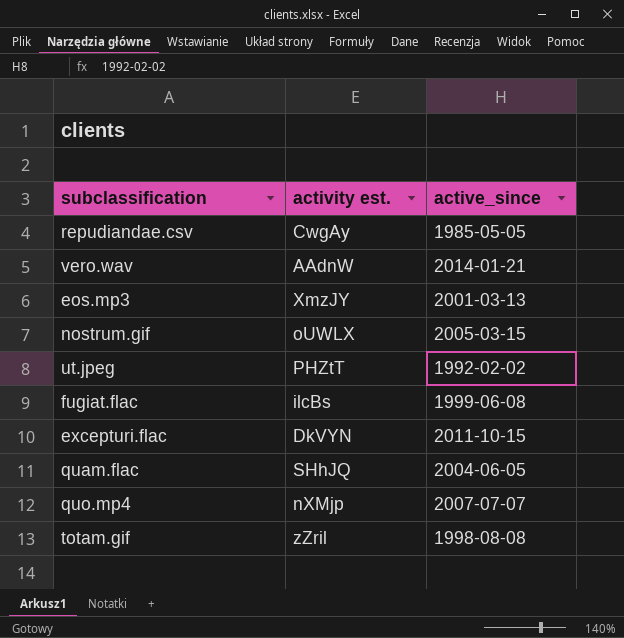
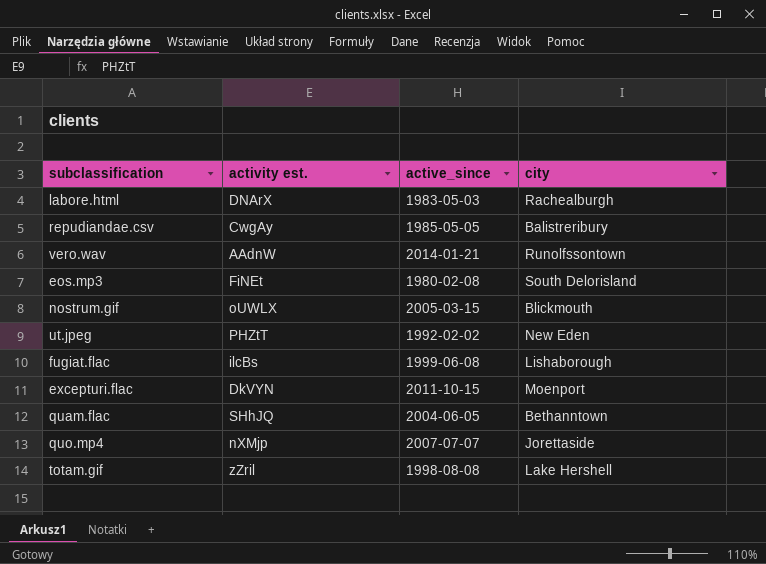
column city | position: none -> 4
row labore.html: none -> DNArX | 1983-05-03 | Rachealburgh
eos.mp3 | activity est.: XmzJY -> FiNEt
eos.mp3 | active_since: 2001-03-13 -> 1980-02-08

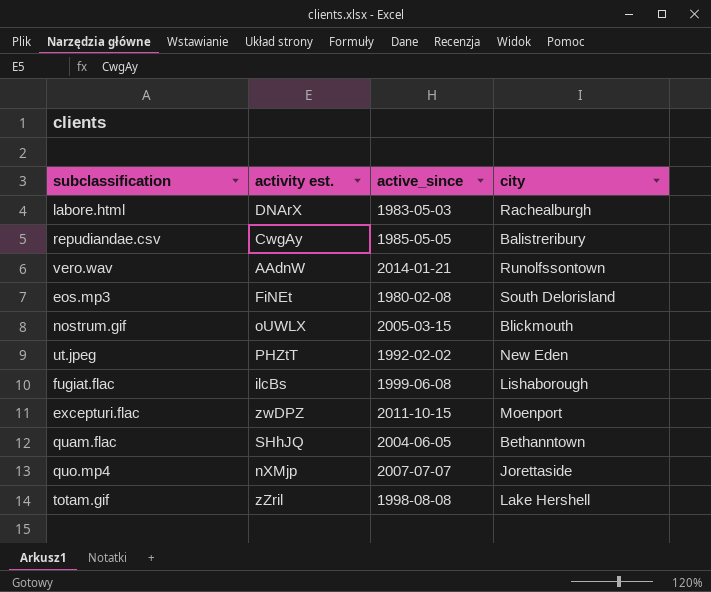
excepturi.flac | activity est.: DkVYN -> zwDPZ

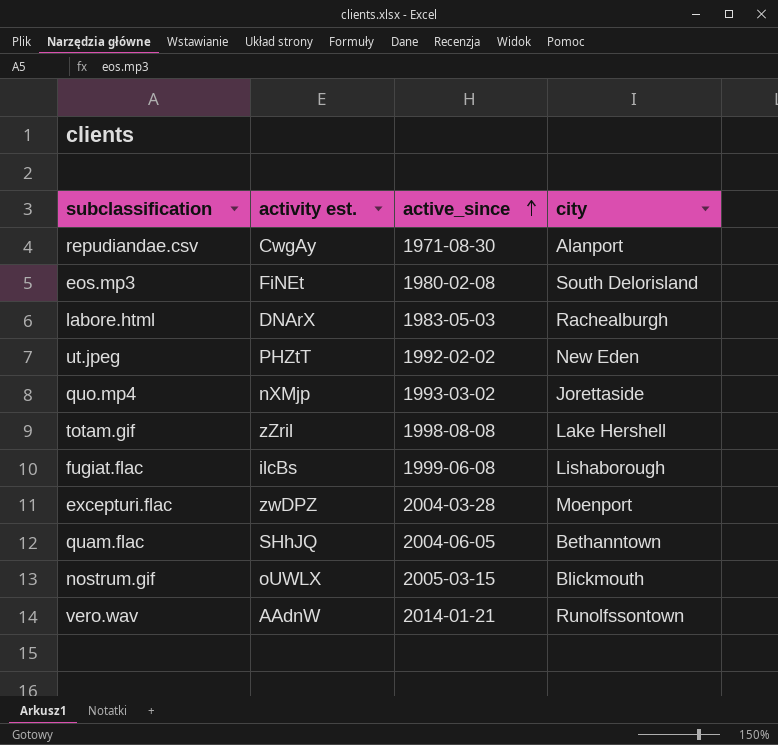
row order: none -> active_since ascending
repudiandae.csv | active_since: 1985-05-05 -> 1971-08-30
repudiandae.csv | city: Balistreribury -> Alanport
quo.mp4 | active_since: 2007-07-07 -> 1993-03-02
excepturi.flac | active_since: 2011-10-15 -> 2004-03-28

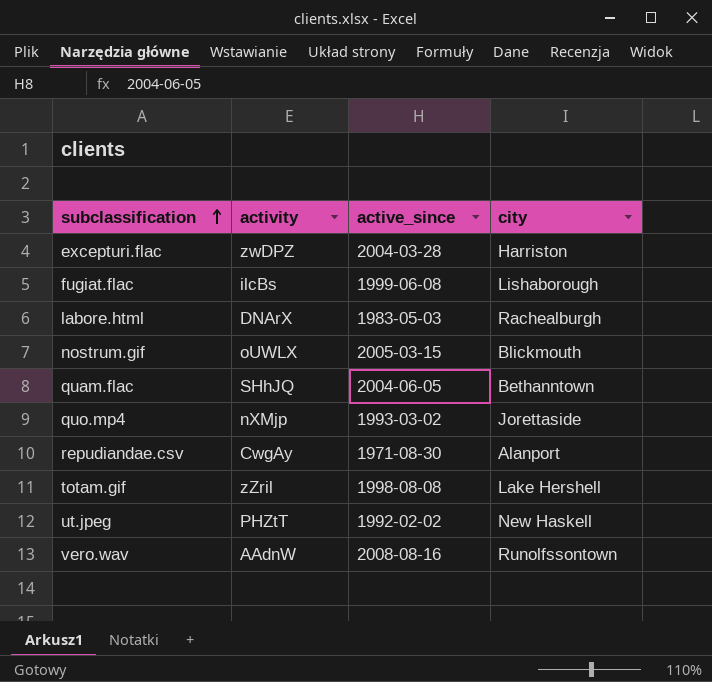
row order: active_since ascending -> subclassification ascending
column name: activity est. -> activity
row eos.mp3: FiNEt | 1980-02-08 | South Delorisland -> none
excepturi.flac | city: Moenport -> Harriston
ut.jpeg | city: New Eden -> New Haskell
vero.wav | active_since: 2014-01-21 -> 2008-08-16

